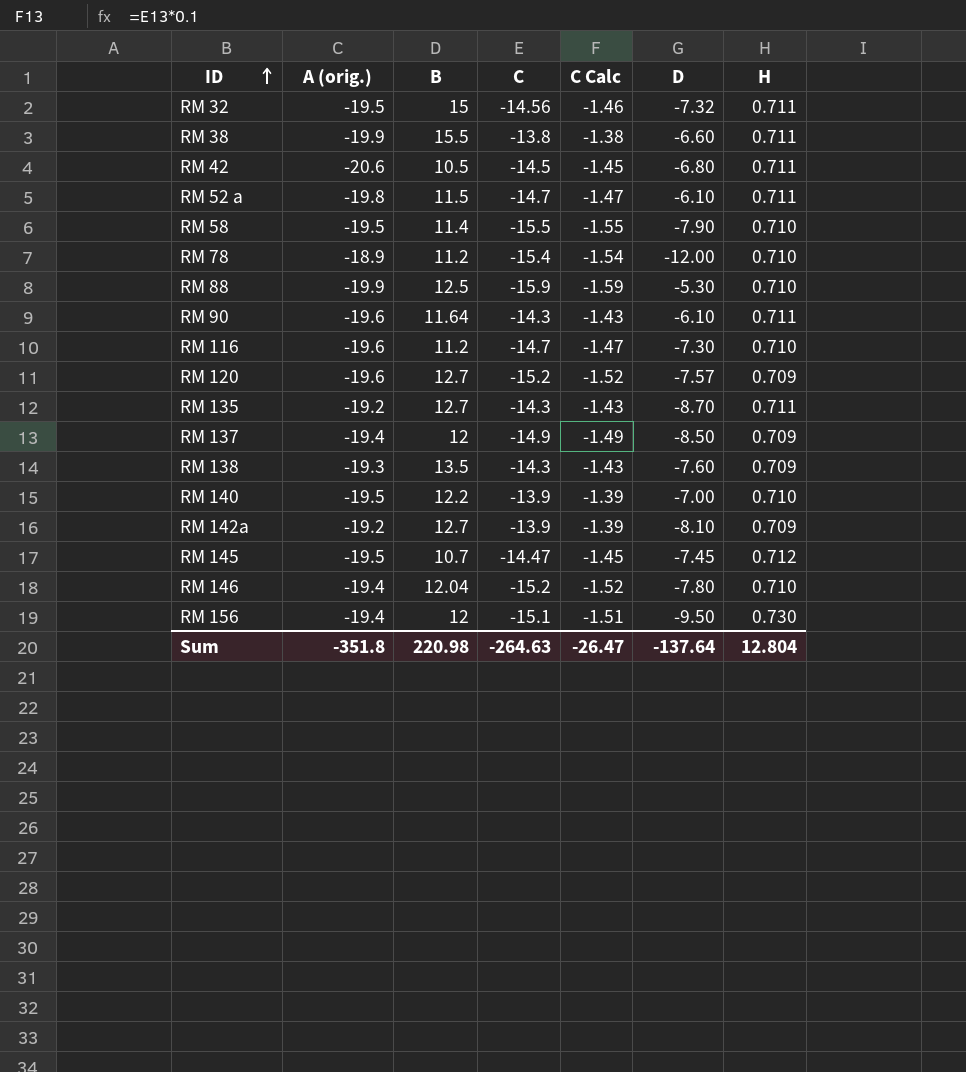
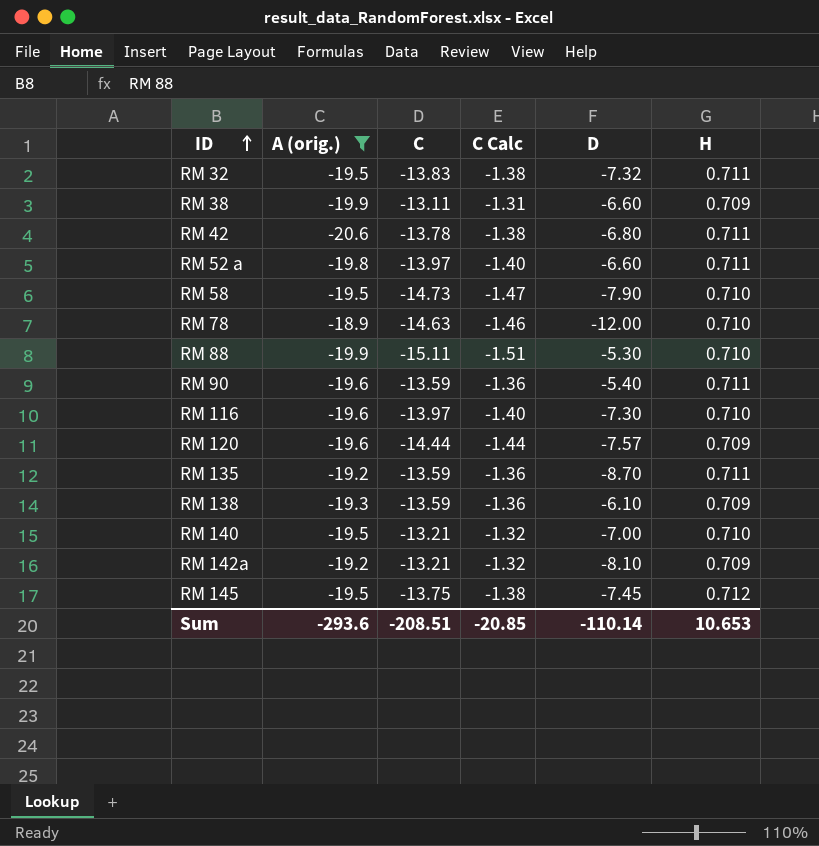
filter: none -> A (orig.) != -19.4
column B | position: 3 -> none
RM 32 | C: -14.56 -> -13.83
RM 32 | C Calc: -1.46 -> -1.38
RM 38 | C: -13.8 -> -13.11
RM 38 | C Calc: -1.38 -> -1.31
RM 38 | H: 0.711 -> 0.709
RM 42 | C: -14.5 -> -13.78
RM 42 | C Calc: -1.45 -> -1.38
RM 52 a | C: -14.7 -> -13.97
RM 52 a | C Calc: -1.47 -> -1.40
RM 52 a | D: -6.10 -> -6.60
RM 58 | C: -15.5 -> -14.73
RM 58 | C Calc: -1.55 -> -1.47
RM 78 | C: -15.4 -> -14.63
RM 78 | C Calc: -1.54 -> -1.46
RM 88 | C: -15.9 -> -15.11
RM 88 | C Calc: -1.59 -> -1.51
RM 90 | C: -14.3 -> -13.59
RM 90 | C Calc: -1.43 -> -1.36
RM 90 | D: -6.10 -> -5.40
RM 116 | C: -14.7 -> -13.97
RM 116 | C Calc: -1.47 -> -1.40
RM 120 | C: -15.2 -> -14.44
RM 120 | C Calc: -1.52 -> -1.44
RM 135 | C: -14.3 -> -13.59
RM 135 | C Calc: -1.43 -> -1.36
RM 138 | C: -14.3 -> -13.59
RM 138 | C Calc: -1.43 -> -1.36
RM 138 | D: -7.60 -> -6.10
RM 140 | C: -13.9 -> -13.21
RM 140 | C Calc: -1.39 -> -1.32
RM 142a | C: -13.9 -> -13.21
RM 142a | C Calc: -1.39 -> -1.32
RM 145 | C: -14.47 -> -13.75
RM 145 | C Calc: -1.45 -> -1.38
Sum | A (orig.): -351.8 -> -293.6
Sum | C: -264.63 -> -208.51
Sum | C Calc: -26.47 -> -20.85
Sum | D: -137.64 -> -110.14
Sum | H: 12.804 -> 10.653

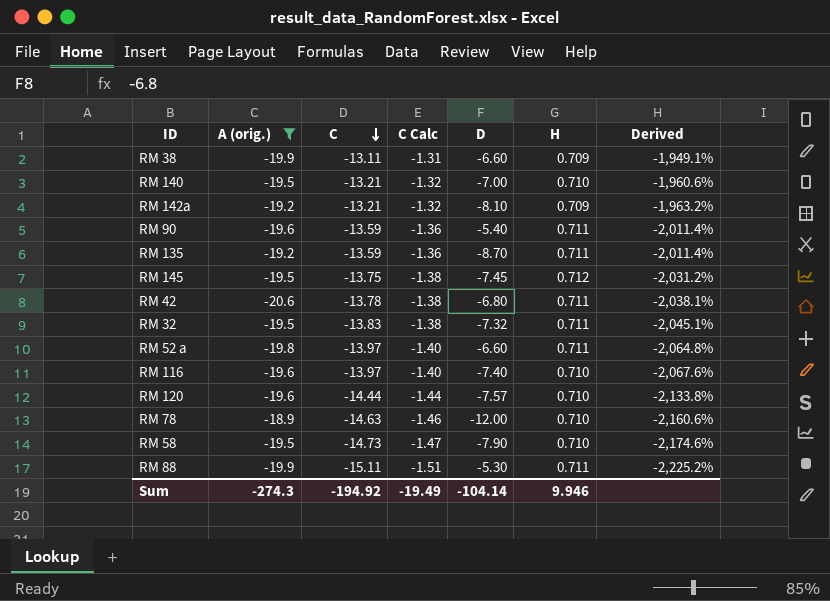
row order: ID ascending -> C descending
column Derived | formula: none -> ([C] - [H]) / [H]
row RM 138: -19.3 | -13.59 | -1.36 | -6.10 | 0.709 -> none
RM 116 | D: -7.30 -> -7.40
RM 120 | H: 0.709 -> 0.710
RM 88 | H: 0.710 -> 0.711
Sum | A (orig.): -293.6 -> -274.3
Sum | C: -208.51 -> -194.92
Sum | C Calc: -20.85 -> -19.49
Sum | D: -110.14 -> -104.14
Sum | H: 10.653 -> 9.946

